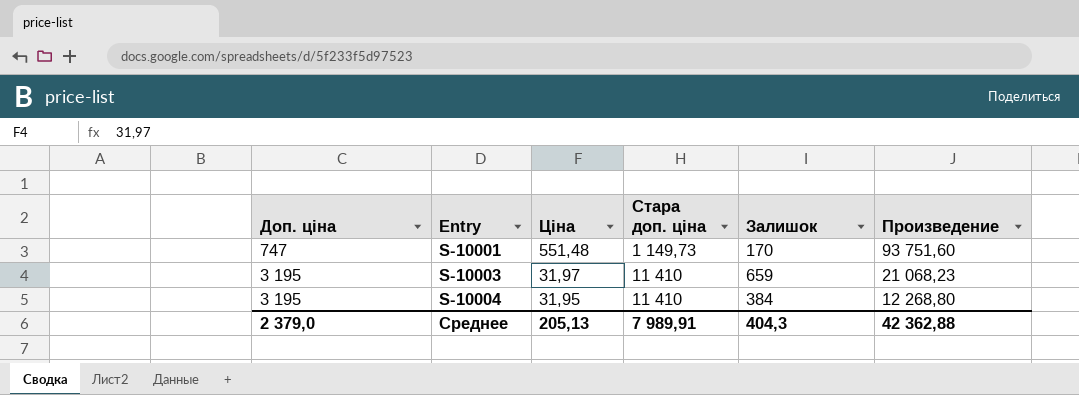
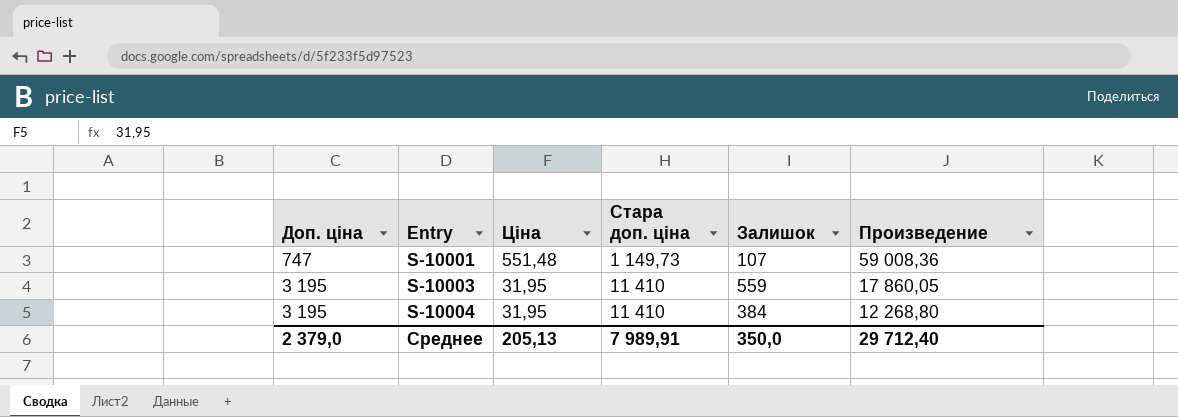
S-10001 | Залишок: 170 -> 107
S-10001 | Произведение: 93 751,60 -> 59 008,36
S-10003 | Ціна: 31,97 -> 31,95
S-10003 | Залишок: 659 -> 559
S-10003 | Произведение: 21 068,23 -> 17 860,05
Среднее | Залишок: 404,3 -> 350,0
Среднее | Произведение: 42 362,88 -> 29 712,40

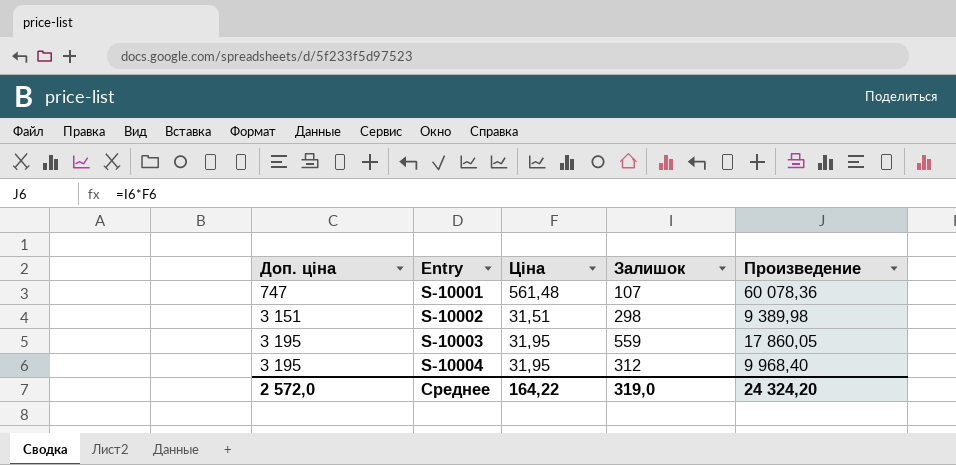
column Стара доп. ціна | position: 4 -> none
S-10001 | Ціна: 551,48 -> 561,48
S-10001 | Произведение: 59 008,36 -> 60 078,36
row S-10002: none -> 3 151 | 31,51 | 298 | 9 389,98
S-10004 | Залишок: 384 -> 312
S-10004 | Произведение: 12 268,80 -> 9 968,40
Среднее | Доп. ціна: 2 379,0 -> 2 572,0
Среднее | Ціна: 205,13 -> 164,22
Среднее | Залишок: 350,0 -> 319,0
Среднее | Произведение: 29 712,40 -> 24 324,20

